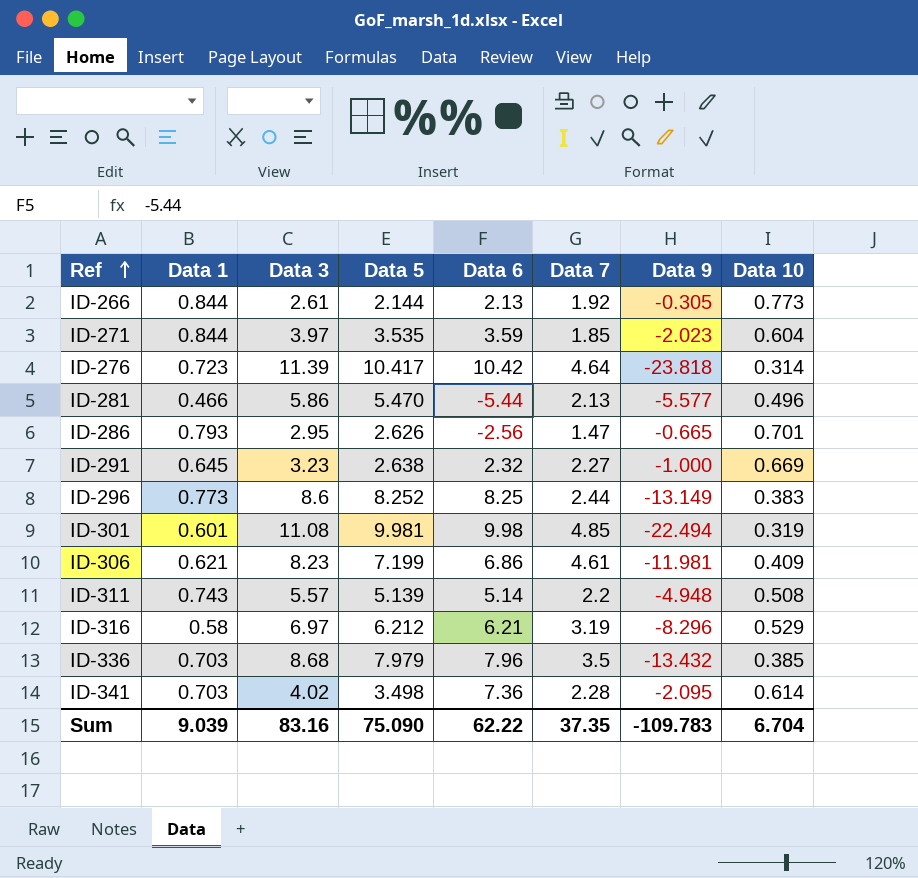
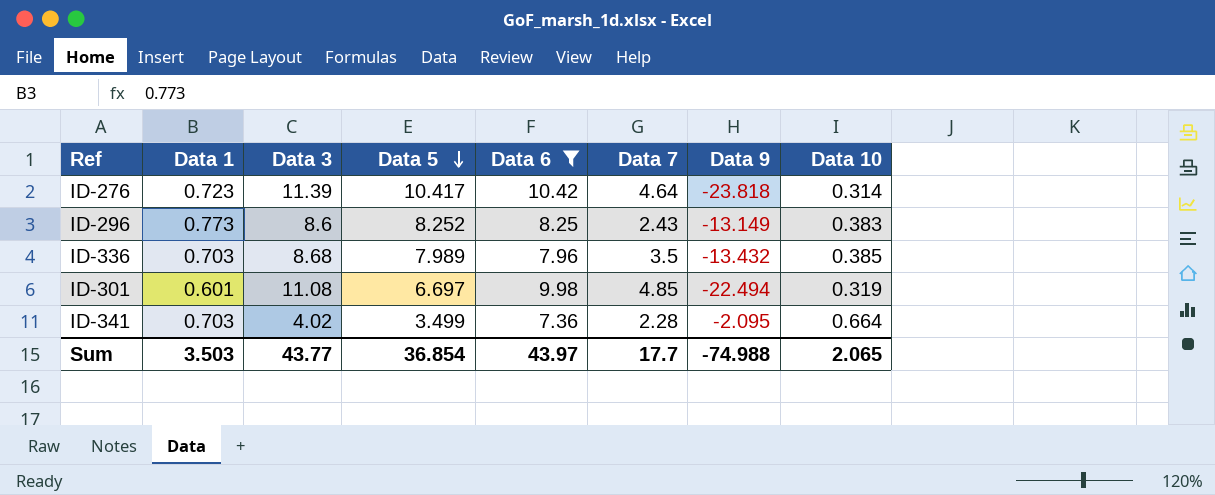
filter: none -> Data 6 >= 7.36
row order: Ref ascending -> Data 5 descending
ID-296 | Data 7: 2.44 -> 2.43
ID-336 | Data 5: 7.979 -> 7.989
ID-301 | Data 5: 9.981 -> 6.697
ID-341 | Data 5: 3.498 -> 3.499
ID-341 | Data 10: 0.614 -> 0.664
Sum | Data 1: 9.039 -> 3.503
Sum | Data 3: 83.16 -> 43.77
Sum | Data 5: 75.090 -> 36.854
Sum | Data 6: 62.22 -> 43.97
Sum | Data 7: 37.35 -> 17.7
Sum | Data 9: -109.783 -> -74.988
Sum | Data 10: 6.704 -> 2.065

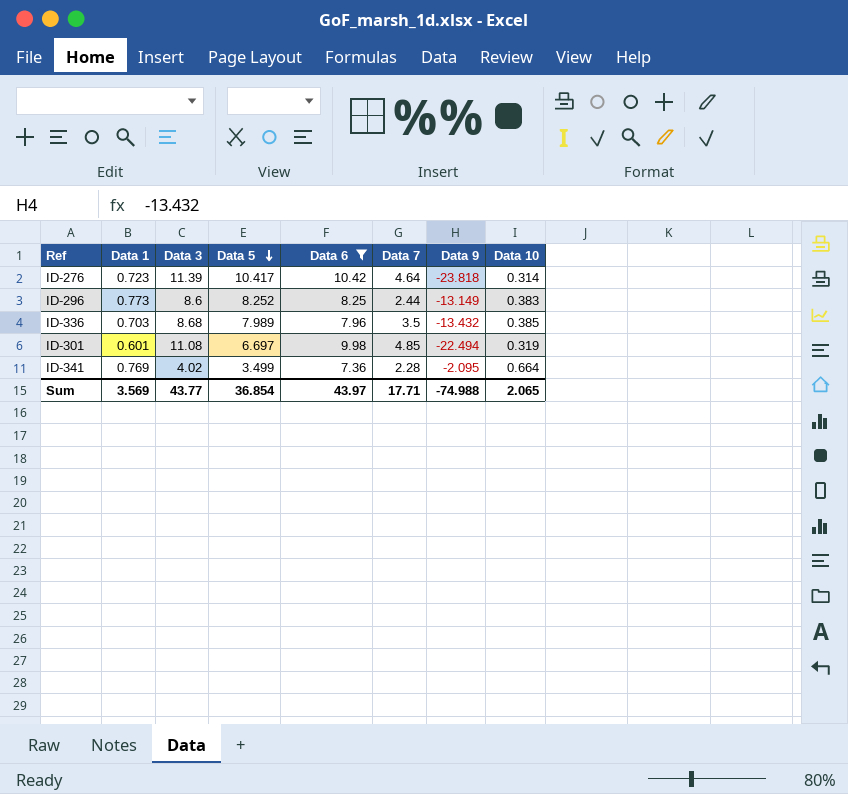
ID-296 | Data 7: 2.43 -> 2.44
ID-341 | Data 1: 0.703 -> 0.769
Sum | Data 1: 3.503 -> 3.569
Sum | Data 7: 17.7 -> 17.71

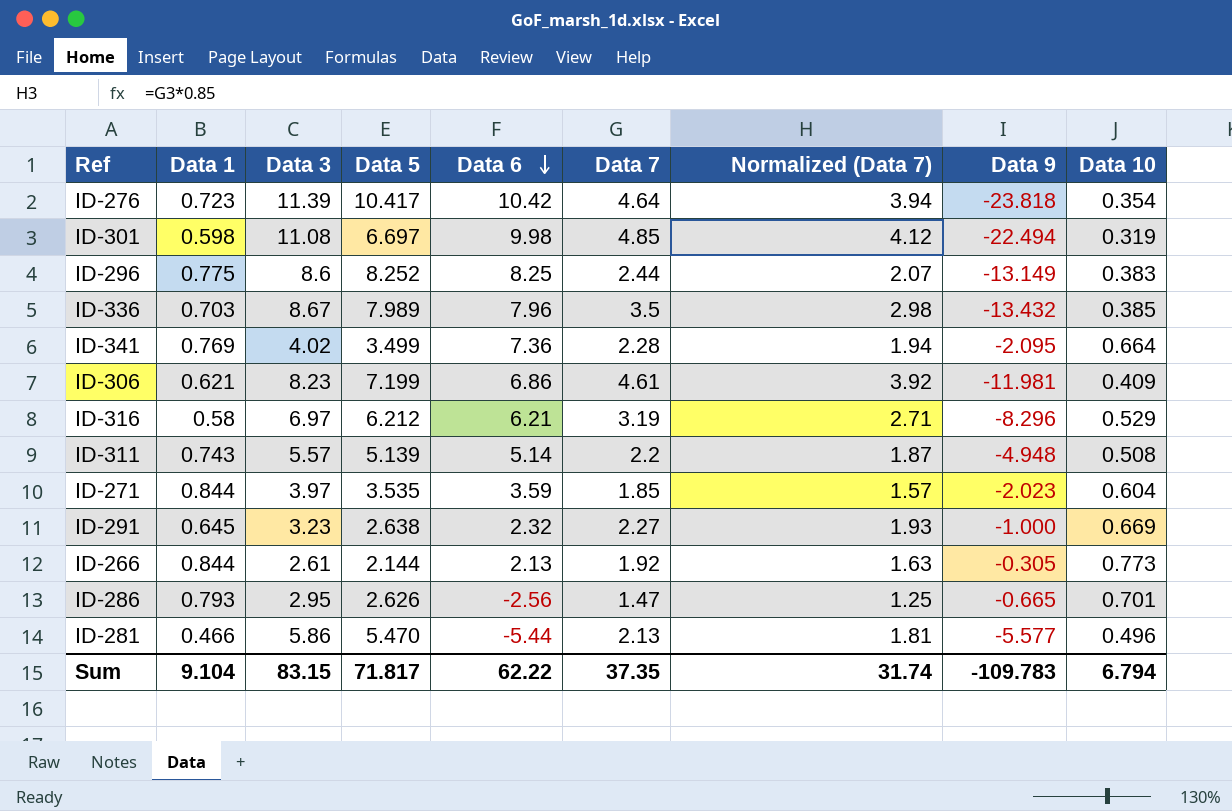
filter: Data 6 >= 7.36 -> none
row order: Data 5 descending -> Data 6 descending
column Normalized (Data 7) | formula: none -> [Data 7] * 0.85
ID-276 | Data 10: 0.314 -> 0.354
ID-301 | Data 1: 0.601 -> 0.598
ID-296 | Data 1: 0.773 -> 0.775
ID-336 | Data 3: 8.68 -> 8.67
Sum | Data 1: 3.569 -> 9.104
Sum | Data 3: 43.77 -> 83.15
Sum | Data 5: 36.854 -> 71.817
Sum | Data 6: 43.97 -> 62.22
Sum | Data 7: 17.71 -> 37.35
Sum | Data 9: -74.988 -> -109.783
Sum | Data 10: 2.065 -> 6.794

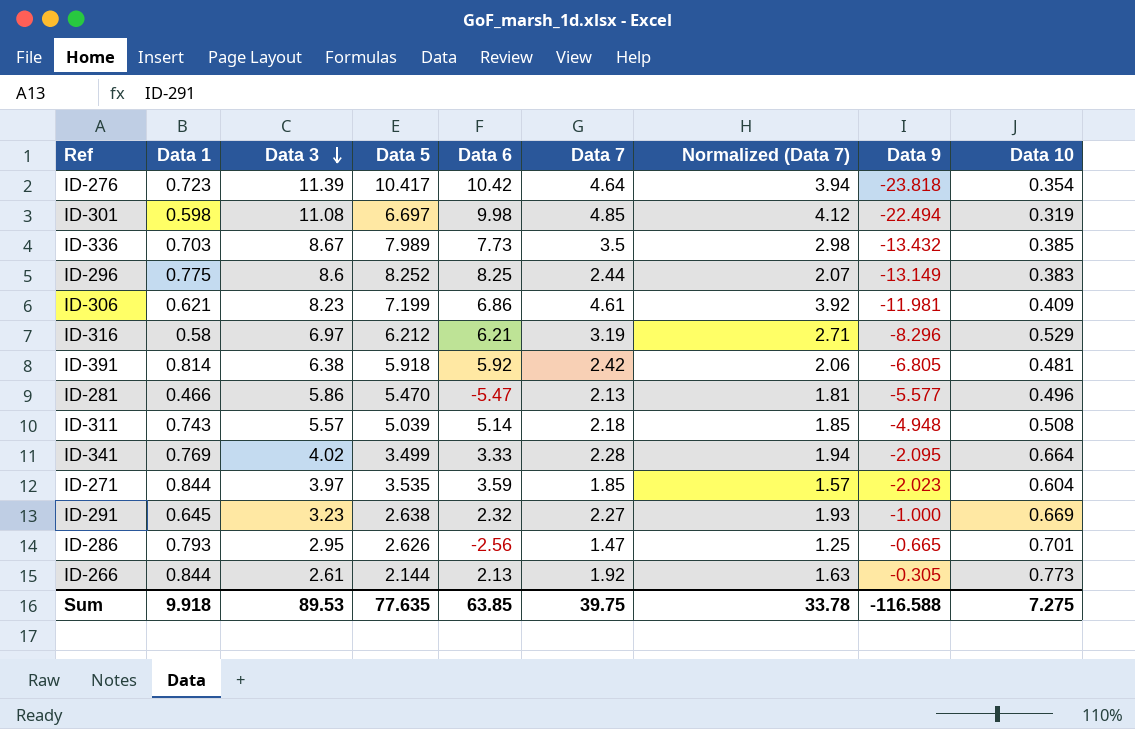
row order: Data 6 descending -> Data 3 descending
ID-336 | Data 6: 7.96 -> 7.73
row ID-391: none -> 0.814 | 6.38 | 5.918 | 5.92 | 2.42 | 2.06 | -6.805 | 0.481
ID-281 | Data 6: -5.44 -> -5.47
ID-311 | Data 5: 5.139 -> 5.039
ID-311 | Data 7: 2.2 -> 2.18
ID-311 | Normalized (Data 7): 1.87 -> 1.85
ID-341 | Data 6: 7.36 -> 3.33
Sum | Data 1: 9.104 -> 9.918
Sum | Data 3: 83.15 -> 89.53
Sum | Data 5: 71.817 -> 77.635
Sum | Data 6: 62.22 -> 63.85
Sum | Data 7: 37.35 -> 39.75
Sum | Normalized (Data 7): 31.74 -> 33.78
Sum | Data 9: -109.783 -> -116.588
Sum | Data 10: 6.794 -> 7.275

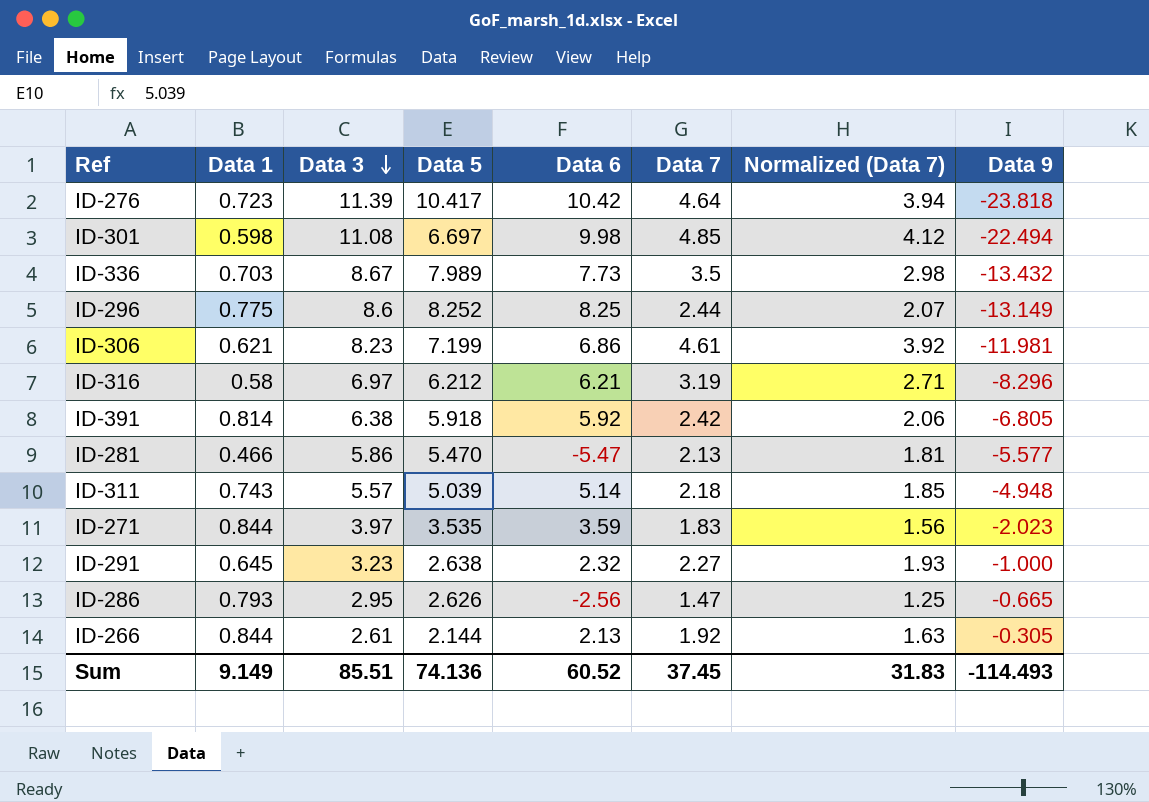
column Data 10 | position: 9 -> none
row ID-341: 0.769 | 4.02 | 3.499 | 3.33 | 2.28 | 1.94 | -2.095 | 0.664 -> none
ID-271 | Data 7: 1.85 -> 1.83
ID-271 | Normalized (Data 7): 1.57 -> 1.56
Sum | Data 1: 9.918 -> 9.149
Sum | Data 3: 89.53 -> 85.51
Sum | Data 5: 77.635 -> 74.136
Sum | Data 6: 63.85 -> 60.52
Sum | Data 7: 39.75 -> 37.45
Sum | Normalized (Data 7): 33.78 -> 31.83
Sum | Data 9: -116.588 -> -114.493

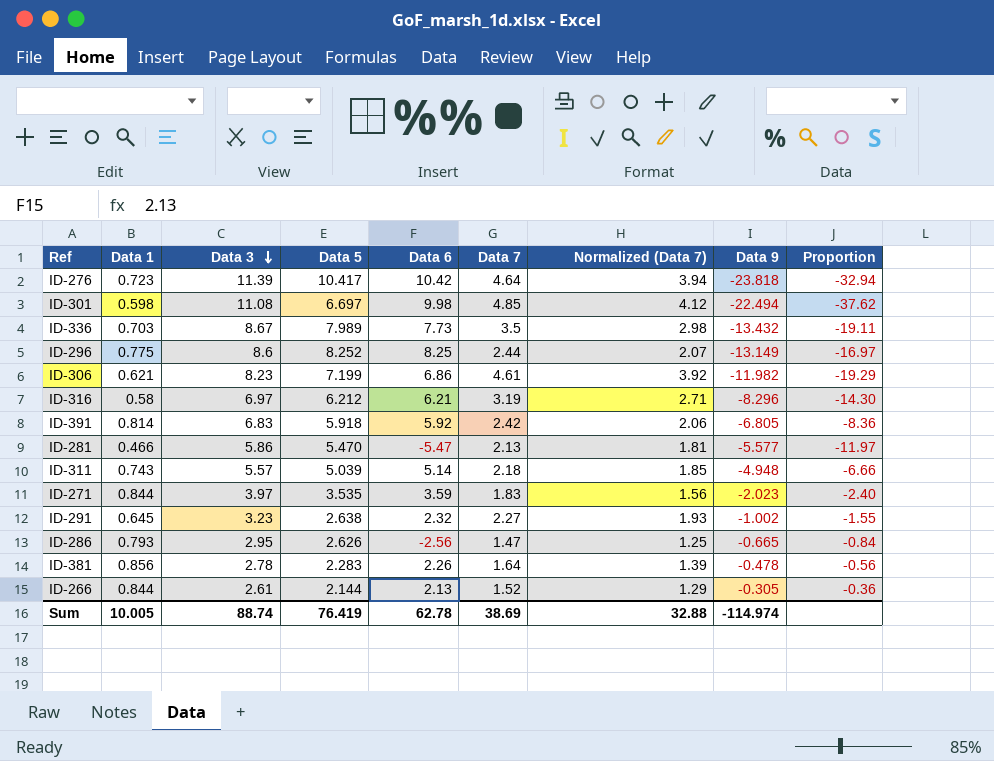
column Proportion | formula: none -> [Data 9] / [Data 1]
ID-306 | Data 9: -11.981 -> -11.982
ID-391 | Data 3: 6.38 -> 6.83
ID-291 | Data 9: -1.000 -> -1.002
row ID-381: none -> 0.856 | 2.78 | 2.283 | 2.26 | 1.64 | 1.39 | -0.478 | -0.56
ID-266 | Data 7: 1.92 -> 1.52
ID-266 | Normalized (Data 7): 1.63 -> 1.29
Sum | Data 1: 9.149 -> 10.005
Sum | Data 3: 85.51 -> 88.74
Sum | Data 5: 74.136 -> 76.419
Sum | Data 6: 60.52 -> 62.78
Sum | Data 7: 37.45 -> 38.69
Sum | Normalized (Data 7): 31.83 -> 32.88
Sum | Data 9: -114.493 -> -114.974

